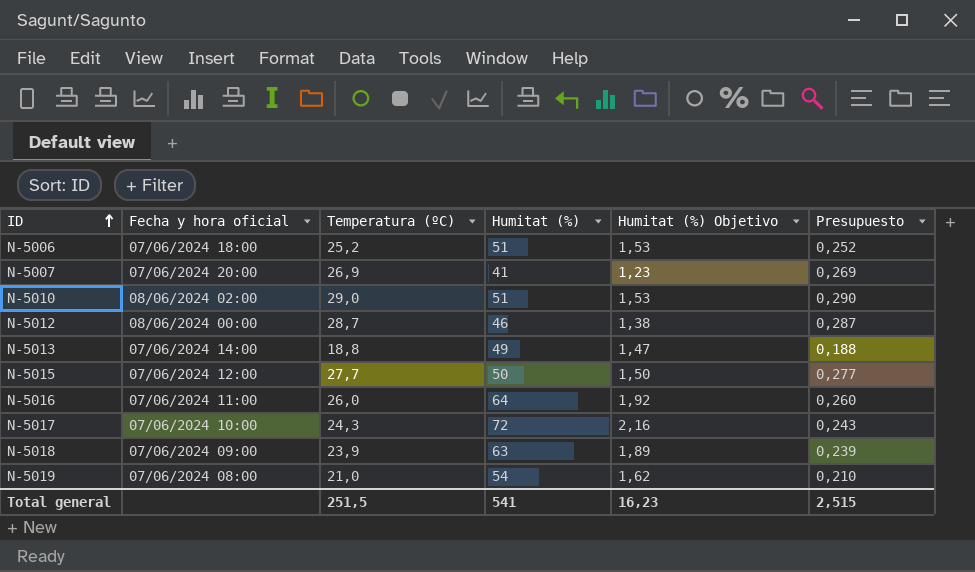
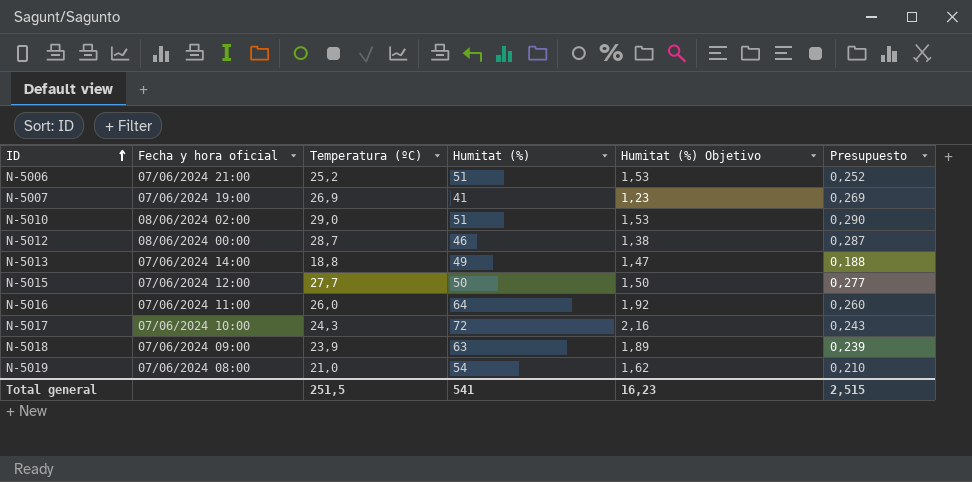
N-5006 | Fecha y hora oficial: 07/06/2024 18:00 -> 07/06/2024 21:00
N-5007 | Fecha y hora oficial: 07/06/2024 20:00 -> 07/06/2024 19:00

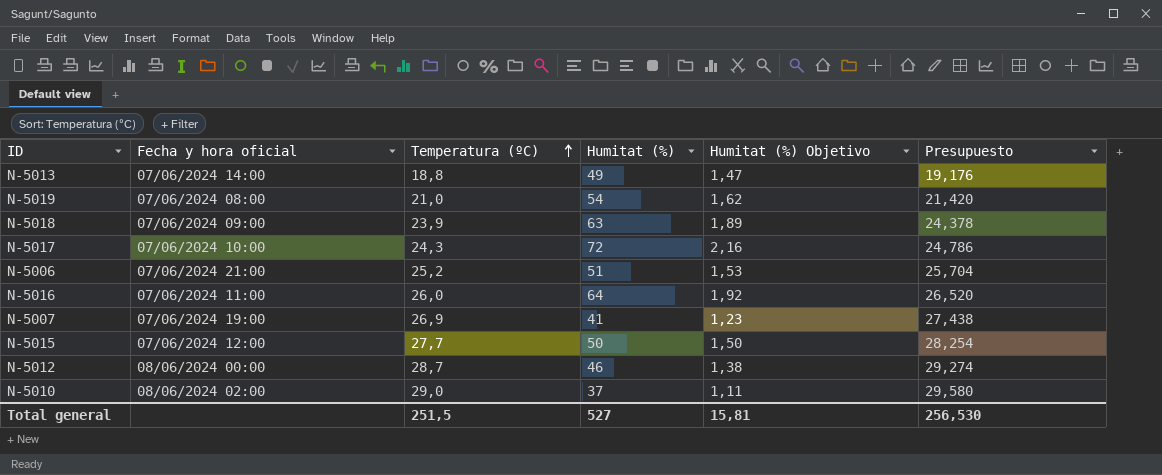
row order: ID ascending -> Temperatura (ºC) ascending
column Presupuesto | formula: [Temperatura (ºC)] * 0,01 -> [Temperatura (ºC)] * 1,02
N-5010 | Humitat (%): 51 -> 37
N-5010 | Humitat (%) Objetivo: 1,53 -> 1,11
Total general | Humitat (%): 541 -> 527
Total general | Humitat (%) Objetivo: 16,23 -> 15,81
Total general | Presupuesto: 2,515 -> 256,530

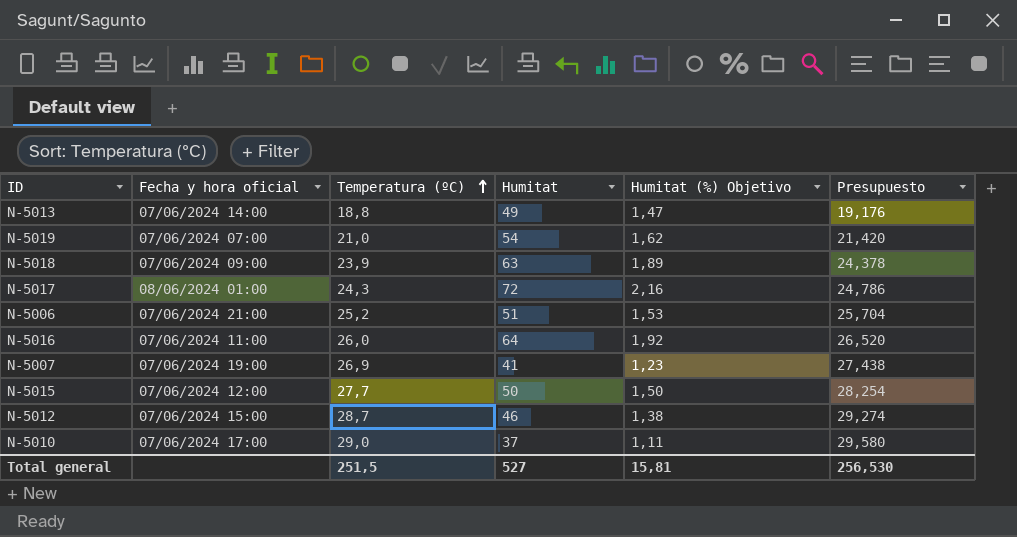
column name: Humitat (%) -> Humitat
N-5019 | Fecha y hora oficial: 07/06/2024 08:00 -> 07/06/2024 07:00
N-5017 | Fecha y hora oficial: 07/06/2024 10:00 -> 08/06/2024 01:00
N-5012 | Fecha y hora oficial: 08/06/2024 00:00 -> 07/06/2024 15:00
N-5010 | Fecha y hora oficial: 08/06/2024 02:00 -> 07/06/2024 17:00

